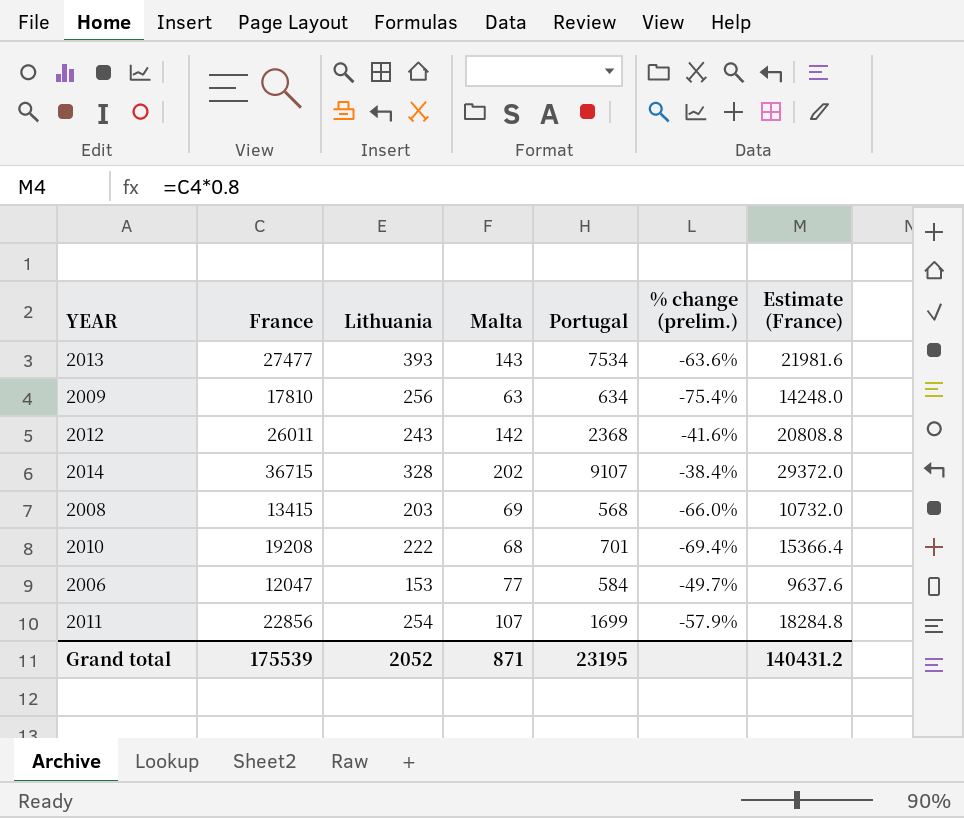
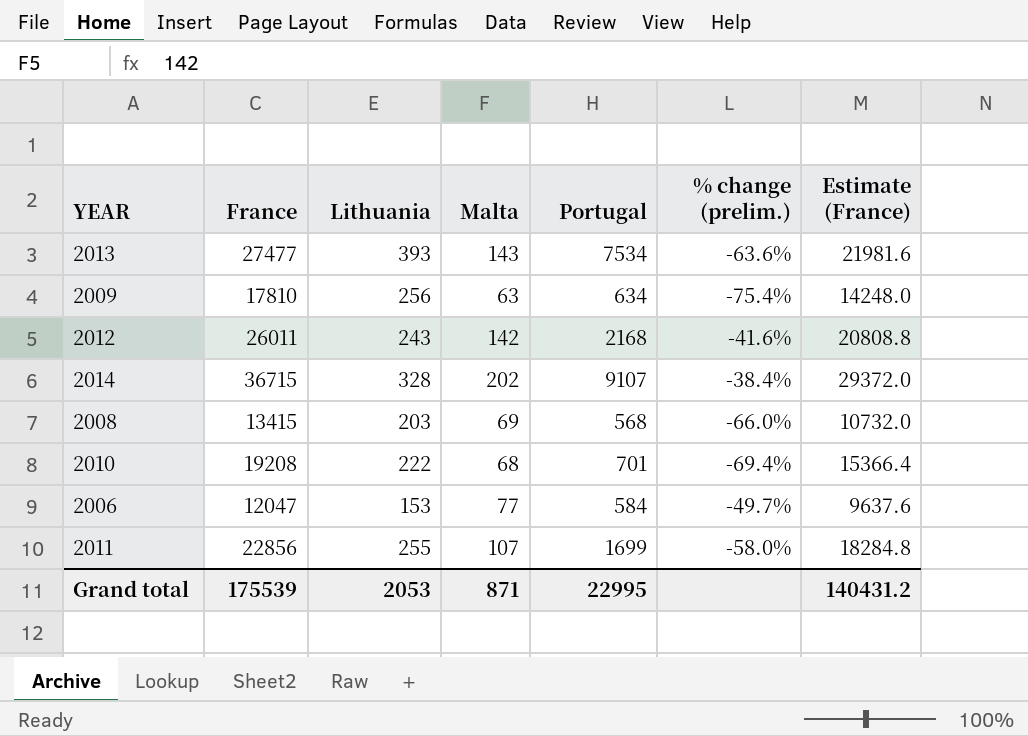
2012 | Portugal: 2368 -> 2168
2011 | Lithuania: 254 -> 255
2011 | % change (prelim.): -57.9% -> -58.0%
Grand total | Lithuania: 2052 -> 2053
Grand total | Portugal: 23195 -> 22995

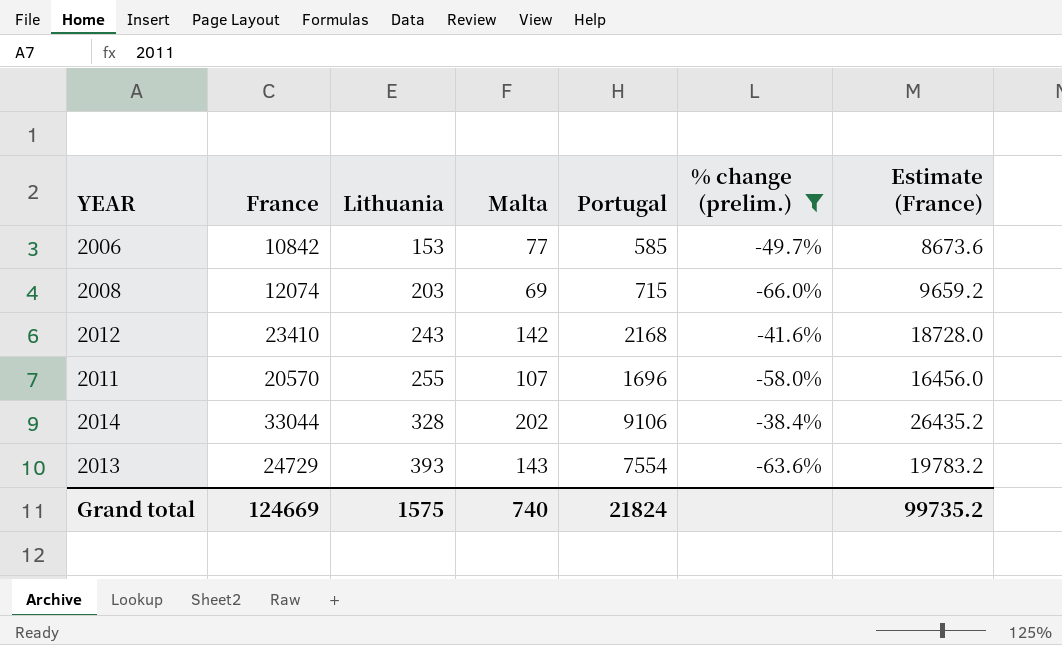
filter: none -> % change (prelim.) >= -66.0%
row order: none -> Lithuania ascending
2006 | France: 12047 -> 10842
2006 | Portugal: 584 -> 585
2006 | Estimate (France): 9637.6 -> 8673.6
2008 | France: 13415 -> 12074
2008 | Portugal: 568 -> 715
2008 | Estimate (France): 10732.0 -> 9659.2
2012 | France: 26011 -> 23410
2012 | Estimate (France): 20808.8 -> 18728.0
2011 | France: 22856 -> 20570
2011 | Portugal: 1699 -> 1696
2011 | Estimate (France): 18284.8 -> 16456.0
2014 | France: 36715 -> 33044
2014 | Portugal: 9107 -> 9106
2014 | Estimate (France): 29372.0 -> 26435.2
2013 | France: 27477 -> 24729
2013 | Portugal: 7534 -> 7554
2013 | Estimate (France): 21981.6 -> 19783.2
Grand total | France: 175539 -> 124669
Grand total | Lithuania: 2053 -> 1575
Grand total | Malta: 871 -> 740
Grand total | Portugal: 22995 -> 21824
Grand total | Estimate (France): 140431.2 -> 99735.2

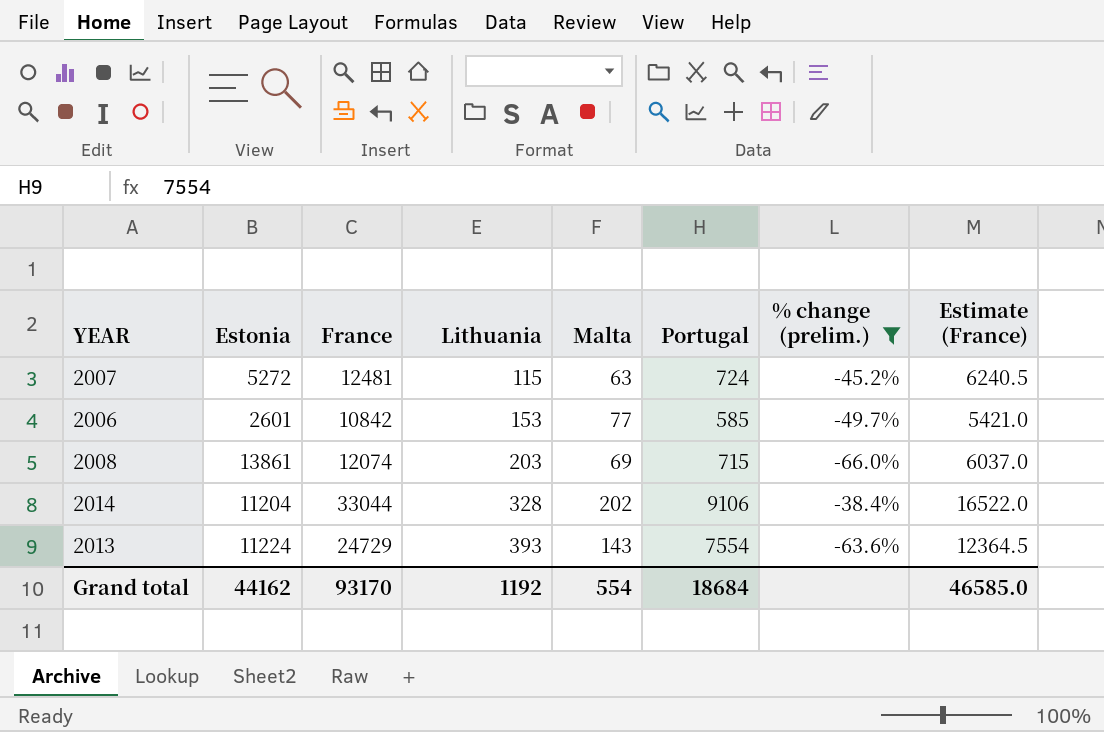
column Estonia | position: none -> 2
column Estimate (France) | formula: [France] * 0.8 -> [France] * 0.5
row 2012: 23410 | 243 | 142 | 2168 | -41.6% | 18728.0 -> none
row 2011: 20570 | 255 | 107 | 1696 | -58.0% | 16456.0 -> none
row 2007: none -> 5272 | 12481 | 115 | 63 | 724 | -45.2% | 6240.5
Grand total | France: 124669 -> 93170
Grand total | Lithuania: 1575 -> 1192
Grand total | Malta: 740 -> 554
Grand total | Portugal: 21824 -> 18684
Grand total | Estimate (France): 99735.2 -> 46585.0

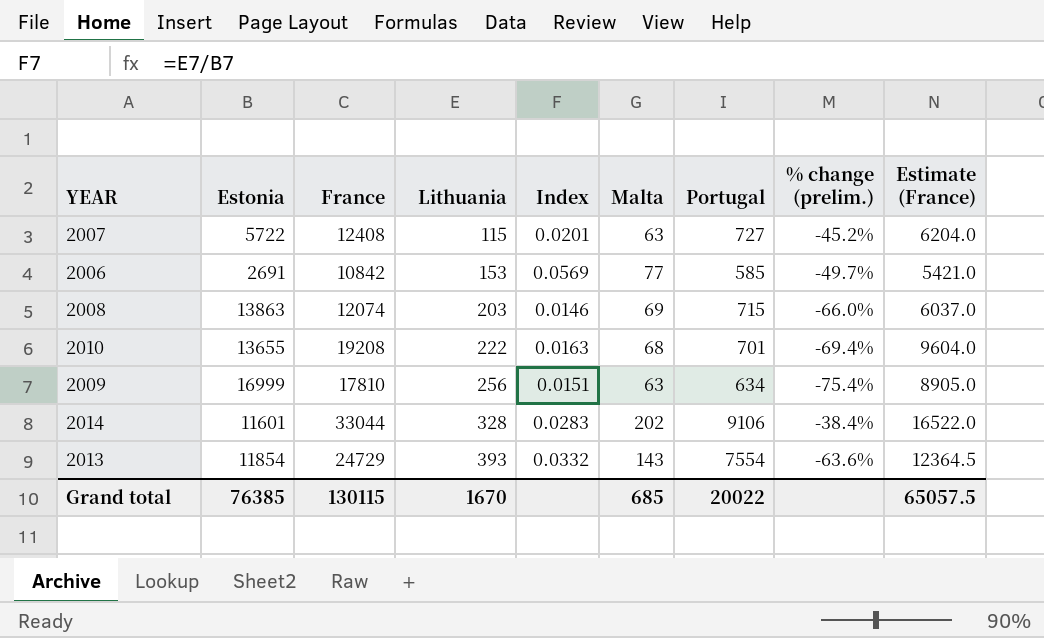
filter: % change (prelim.) >= -66.0% -> none
column Index | formula: none -> [Lithuania] / [Estonia]
2007 | Estonia: 5272 -> 5722
2007 | France: 12481 -> 12408
2007 | Portugal: 724 -> 727
2007 | Estimate (France): 6240.5 -> 6204.0
2006 | Estonia: 2601 -> 2691
2008 | Estonia: 13861 -> 13863
2014 | Estonia: 11204 -> 11601
2013 | Estonia: 11224 -> 11854
Grand total | Estonia: 44162 -> 76385
Grand total | France: 93170 -> 130115
Grand total | Lithuania: 1192 -> 1670
Grand total | Malta: 554 -> 685
Grand total | Portugal: 18684 -> 20022
Grand total | Estimate (France): 46585.0 -> 65057.5

